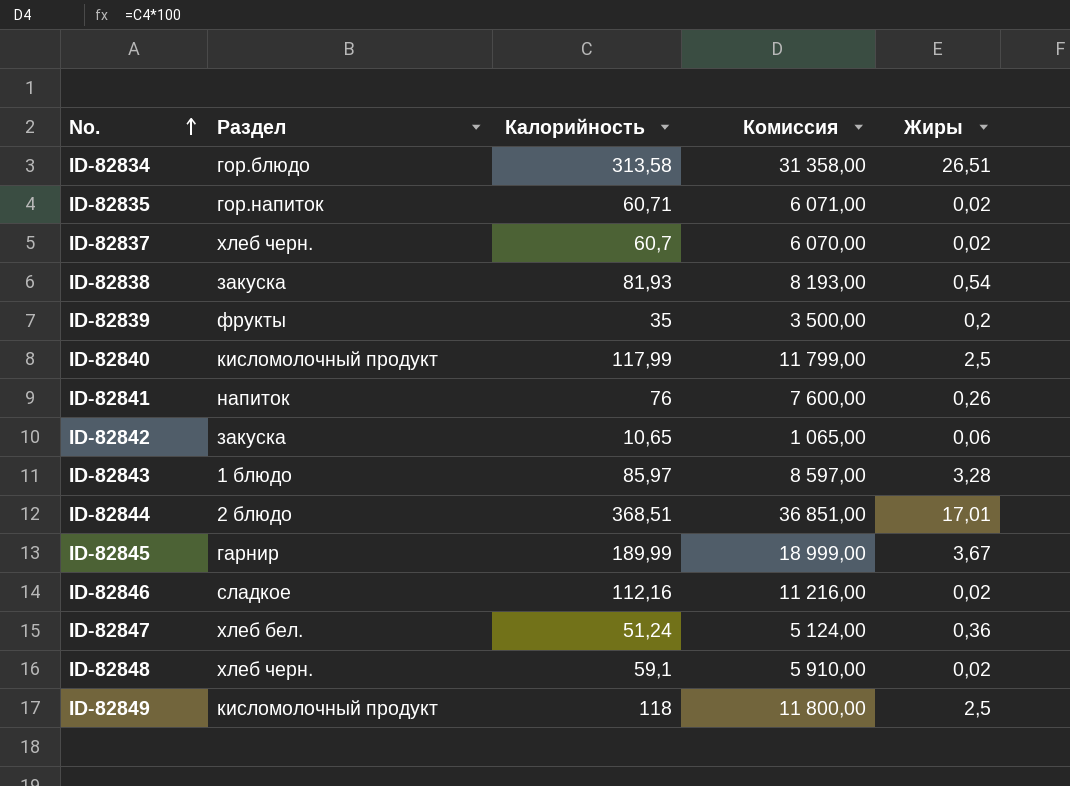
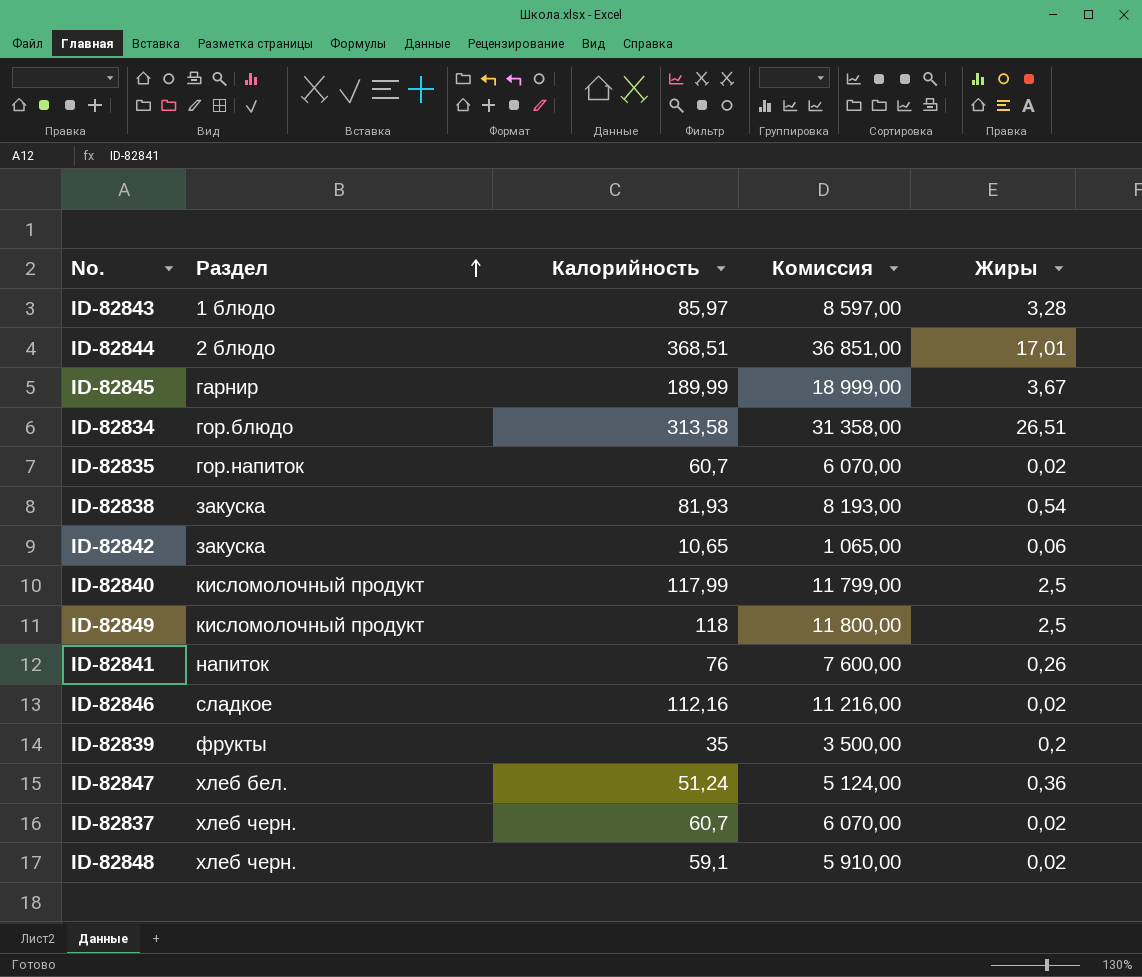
row order: No. ascending -> Раздел ascending
ID-82835 | Калорийность: 60,71 -> 60,7
ID-82835 | Комиссия: 6 071,00 -> 6 070,00

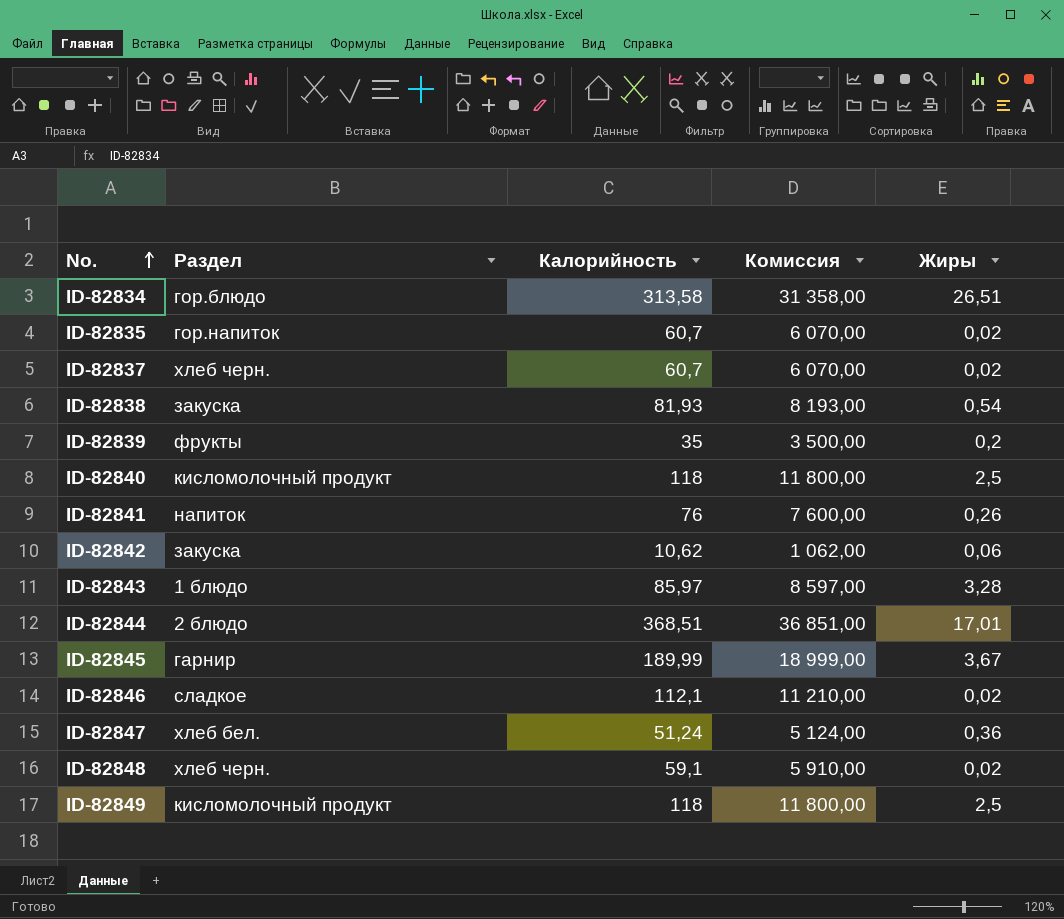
row order: Раздел ascending -> No. ascending
ID-82840 | Калорийность: 117,99 -> 118
ID-82840 | Комиссия: 11 799,00 -> 11 800,00
ID-82842 | Калорийность: 10,65 -> 10,62
ID-82842 | Комиссия: 1 065,00 -> 1 062,00
ID-82846 | Калорийность: 112,16 -> 112,1
ID-82846 | Комиссия: 11 216,00 -> 11 210,00

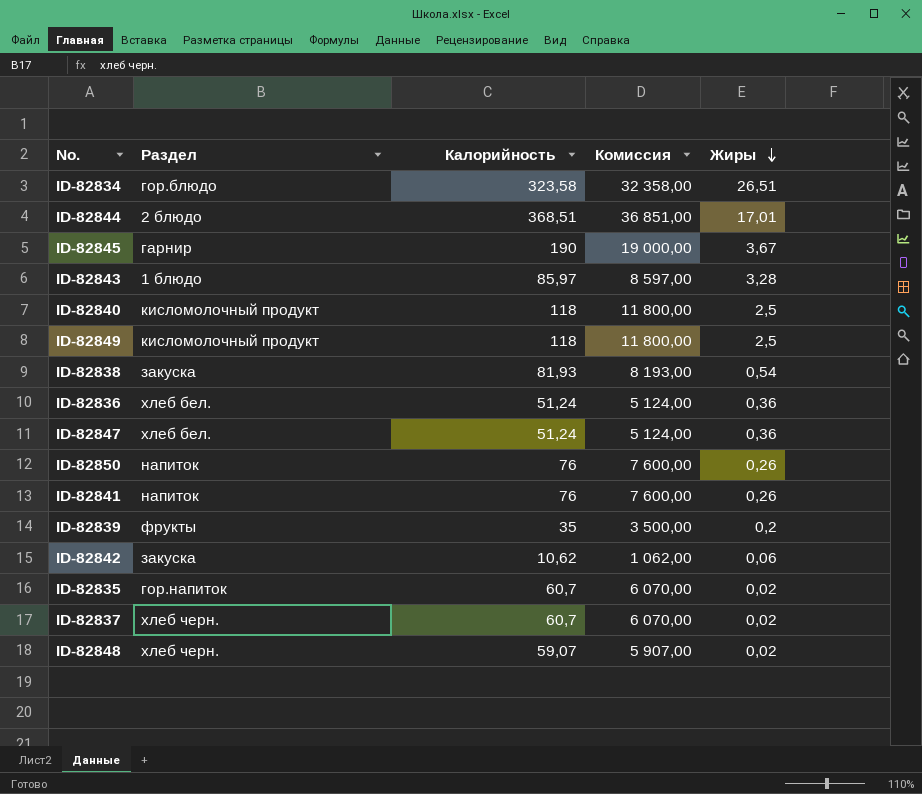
row order: No. ascending -> Жиры descending
row ID-82846: сладкое | 112,1 | 11 210,00 | 0,02 -> none
ID-82834 | Калорийность: 313,58 -> 323,58
ID-82834 | Комиссия: 31 358,00 -> 32 358,00
ID-82845 | Калорийность: 189,99 -> 190
ID-82845 | Комиссия: 18 999,00 -> 19 000,00
row ID-82836: none -> хлеб бел. | 51,24 | 5 124,00 | 0,36
row ID-82850: none -> напиток | 76 | 7 600,00 | 0,26
ID-82848 | Калорийность: 59,1 -> 59,07
ID-82848 | Комиссия: 5 910,00 -> 5 907,00

